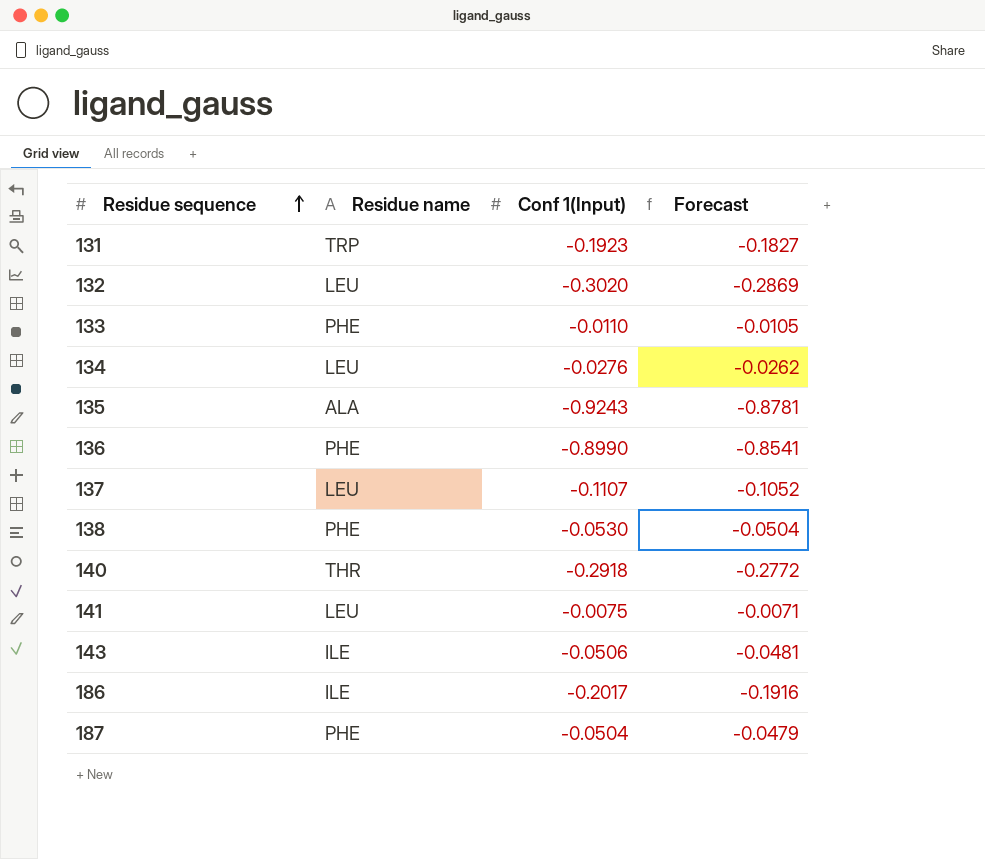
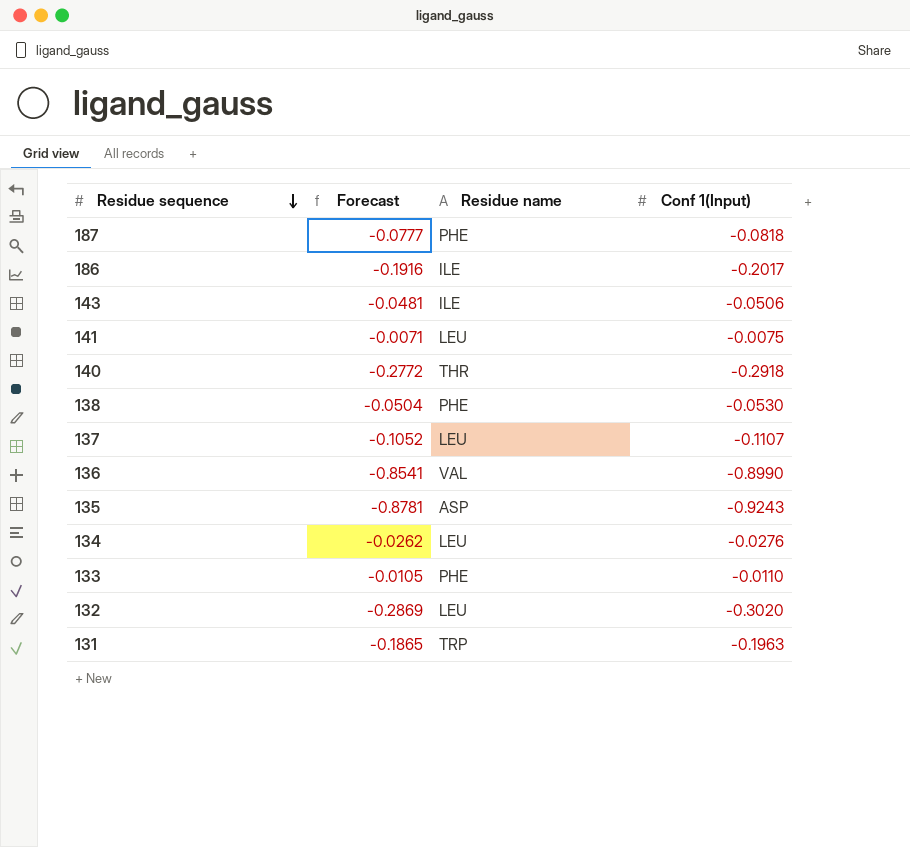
row order: Residue sequence ascending -> Residue sequence descending
column Forecast | position: 4 -> 2
187 | Forecast: -0.0479 -> -0.0777
187 | Conf 1(Input): -0.0504 -> -0.0818
136 | Residue name: PHE -> VAL
135 | Residue name: ALA -> ASP
131 | Forecast: -0.1827 -> -0.1865
131 | Conf 1(Input): -0.1923 -> -0.1963

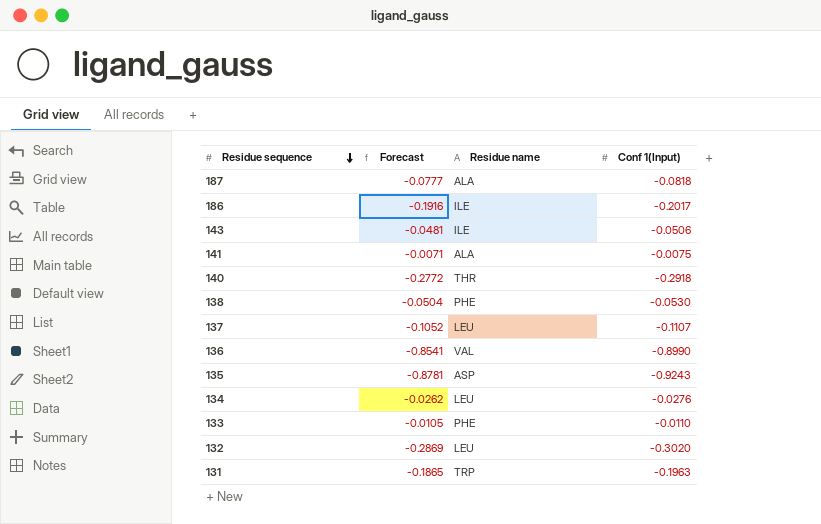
187 | Residue name: PHE -> ALA
141 | Residue name: LEU -> ALA

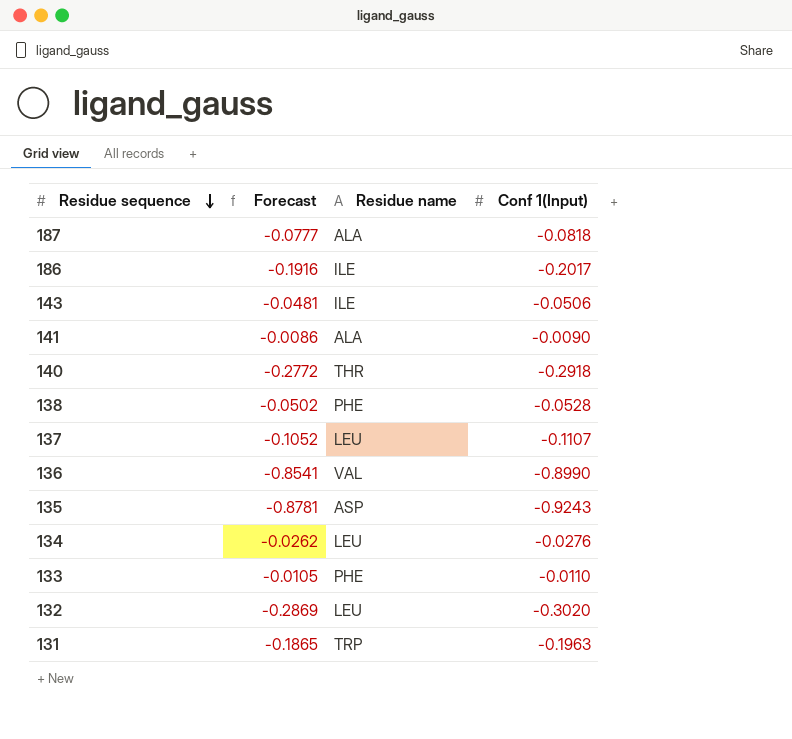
141 | Forecast: -0.0071 -> -0.0086
141 | Conf 1(Input): -0.0075 -> -0.0090
138 | Forecast: -0.0504 -> -0.0502
138 | Conf 1(Input): -0.0530 -> -0.0528

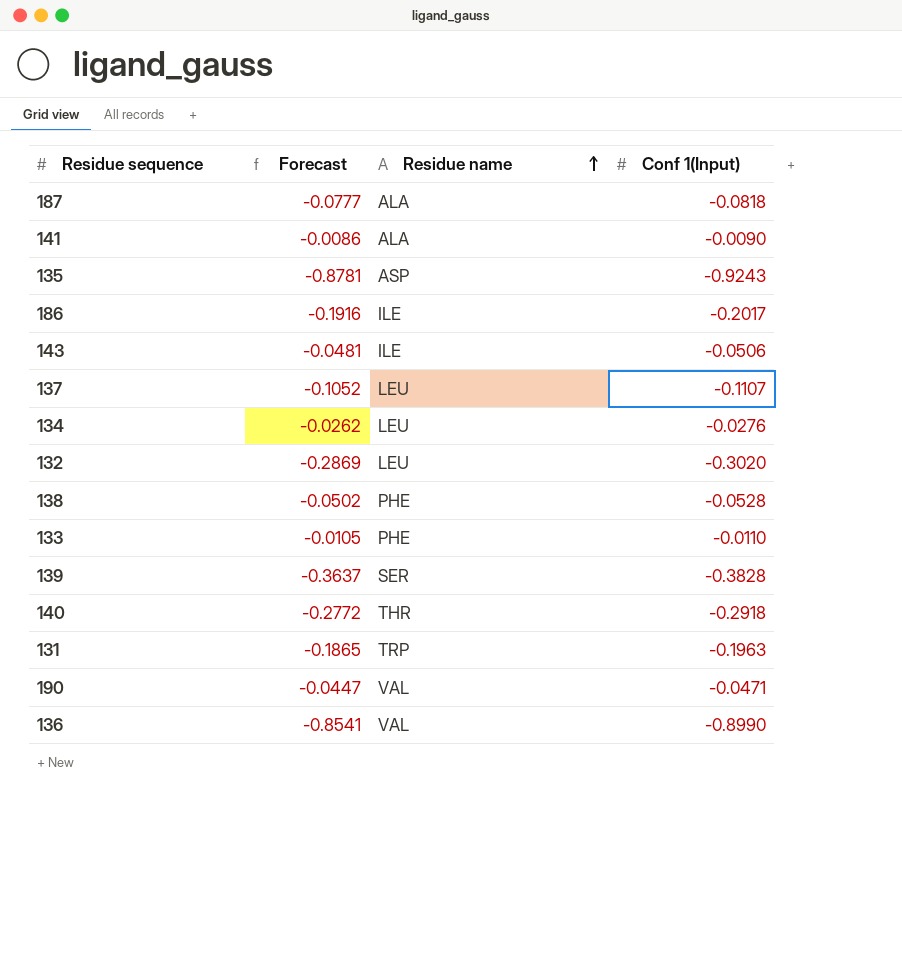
row order: Residue sequence descending -> Residue name ascending
row 139: none -> -0.3637 | SER | -0.3828
row 190: none -> -0.0447 | VAL | -0.0471

